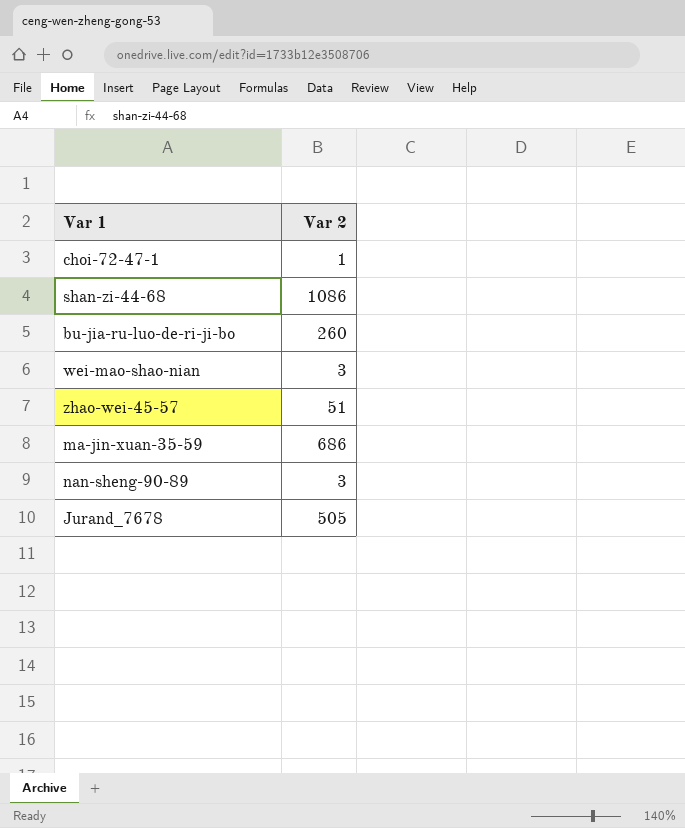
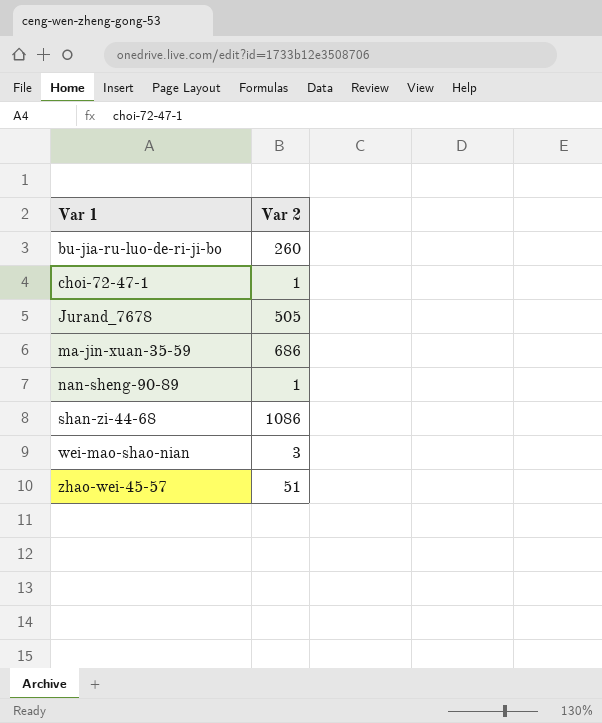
row order: none -> Var 1 ascending
nan-sheng-90-89 | Var 2: 3 -> 1

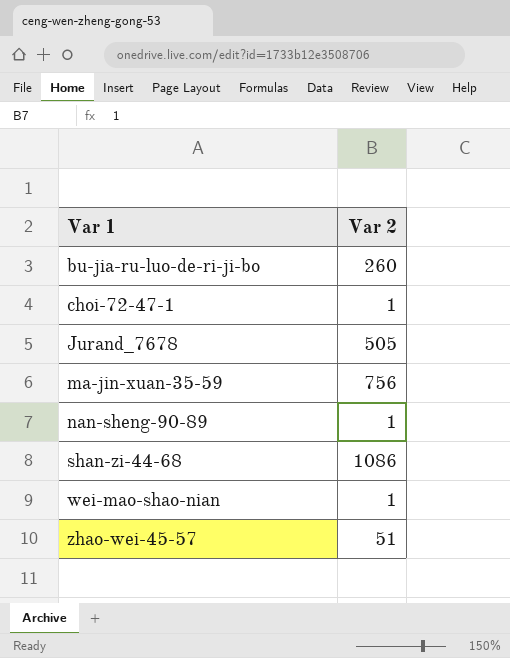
ma-jin-xuan-35-59 | Var 2: 686 -> 756
wei-mao-shao-nian | Var 2: 3 -> 1

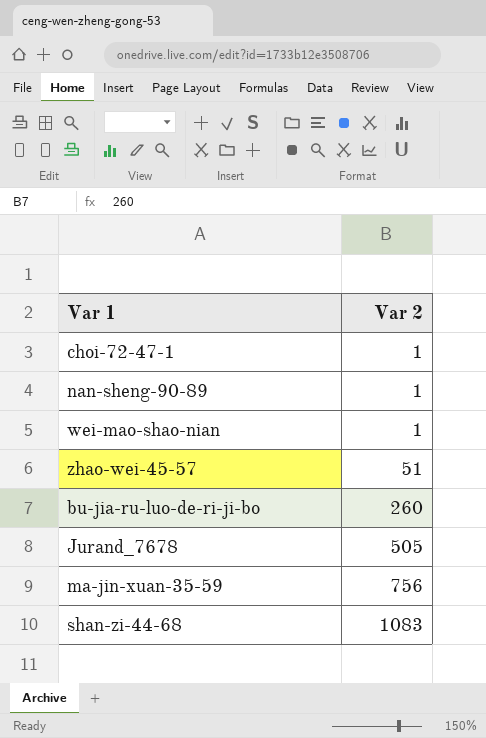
row order: Var 1 ascending -> Var 2 ascending
shan-zi-44-68 | Var 2: 1086 -> 1083

